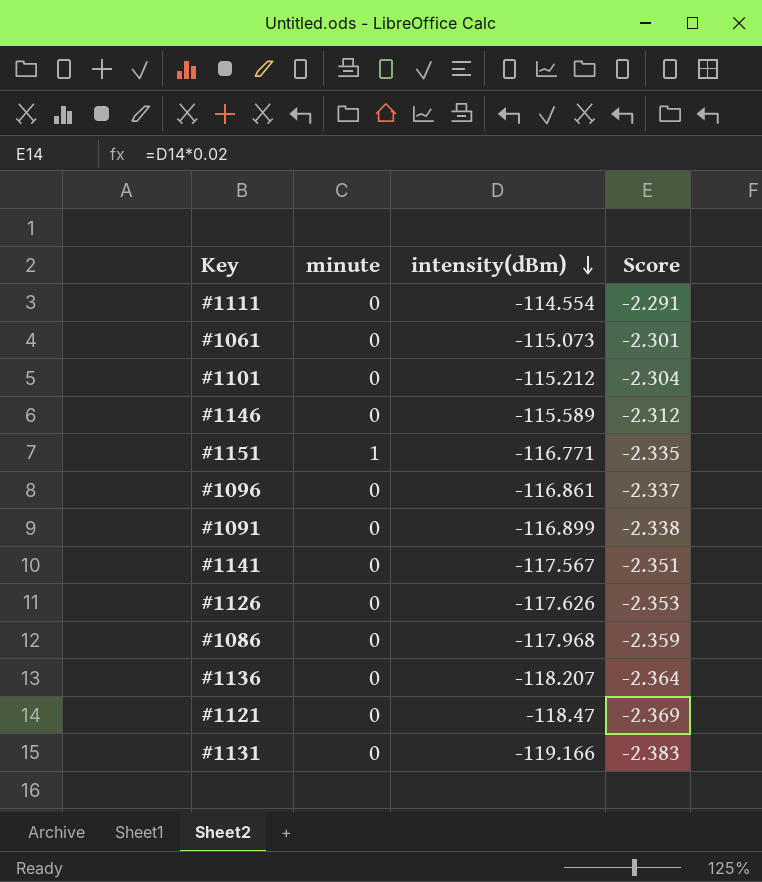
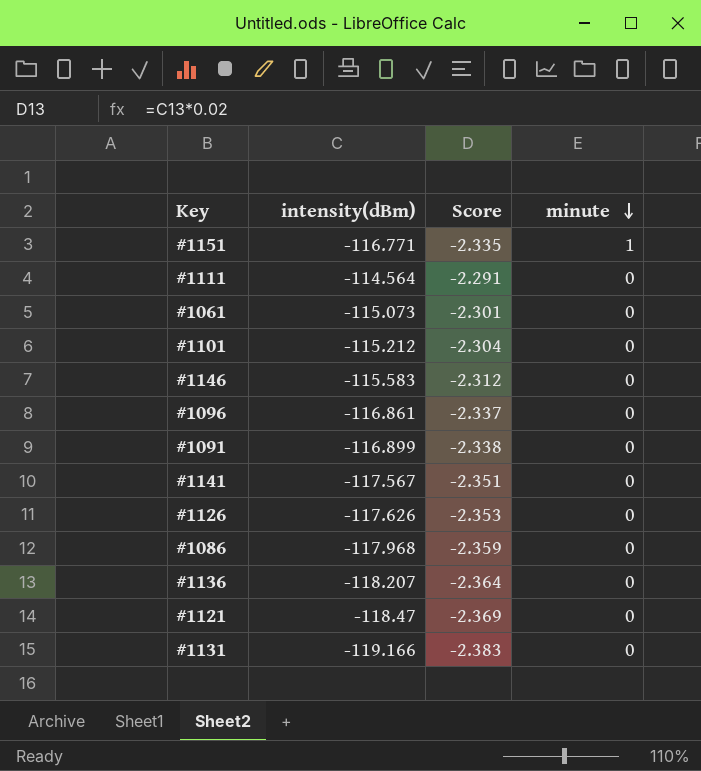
row order: intensity(dBm) descending -> minute descending
column minute | position: 2 -> 4
#1111 | intensity(dBm): -114.554 -> -114.564
#1146 | intensity(dBm): -115.589 -> -115.583

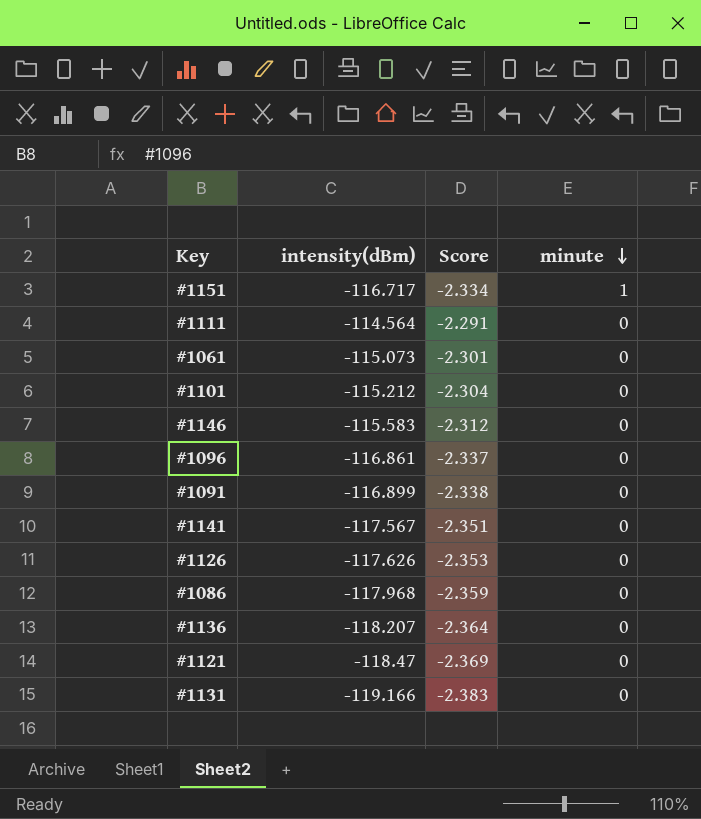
#1151 | intensity(dBm): -116.771 -> -116.717
#1151 | Score: -2.335 -> -2.334

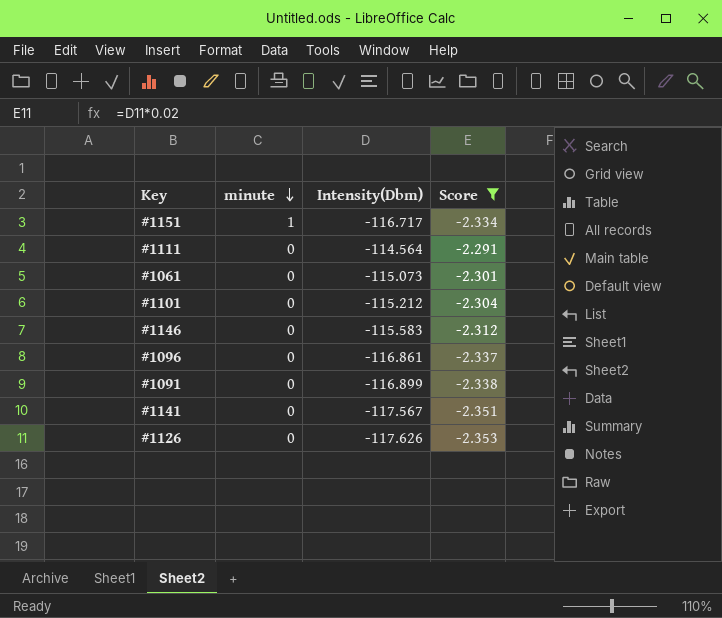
filter: none -> Score >= -2.353
column minute | position: 4 -> 2
column name: intensity(dBm) -> Intensity(Dbm)

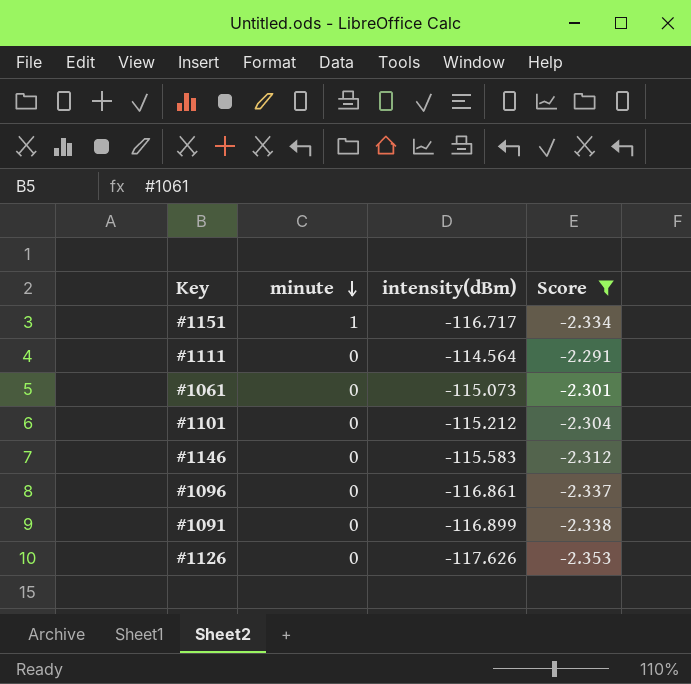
column name: Intensity(Dbm) -> intensity(dBm)
row #1141: 0 | -117.567 | -2.351 -> none

